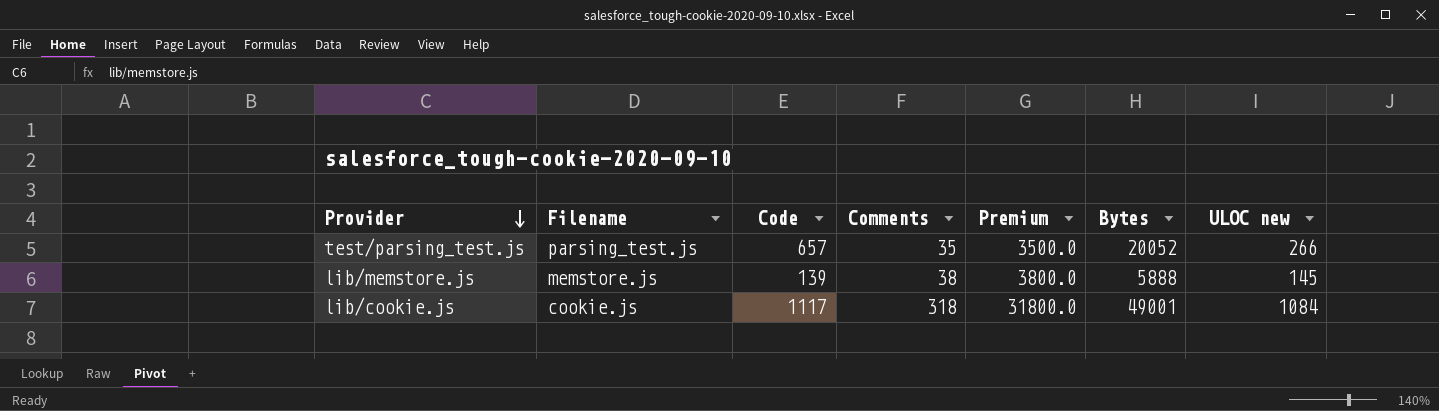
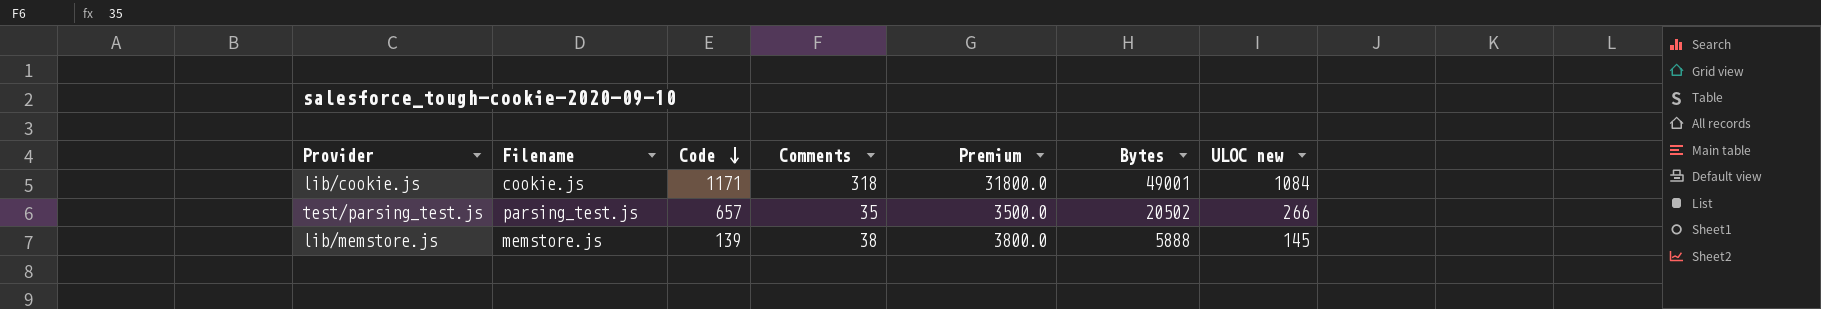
row order: Provider descending -> Code descending
lib/cookie.js | Code: 1117 -> 1171
test/parsing_test.js | Bytes: 20052 -> 20502

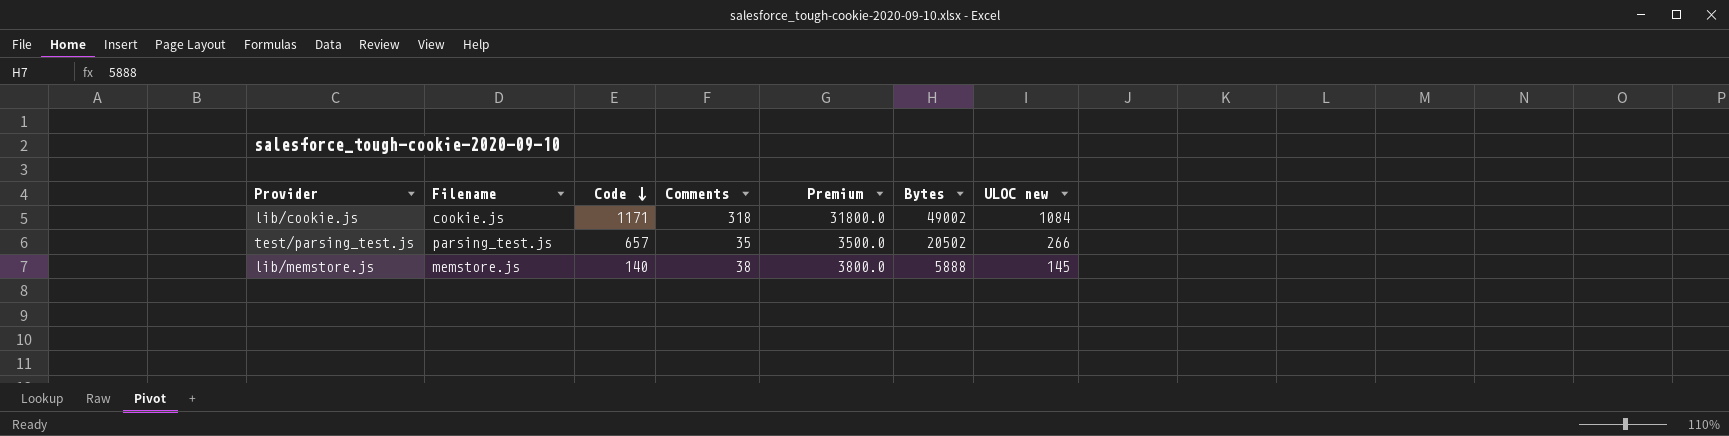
lib/cookie.js | Bytes: 49001 -> 49002
lib/memstore.js | Code: 139 -> 140

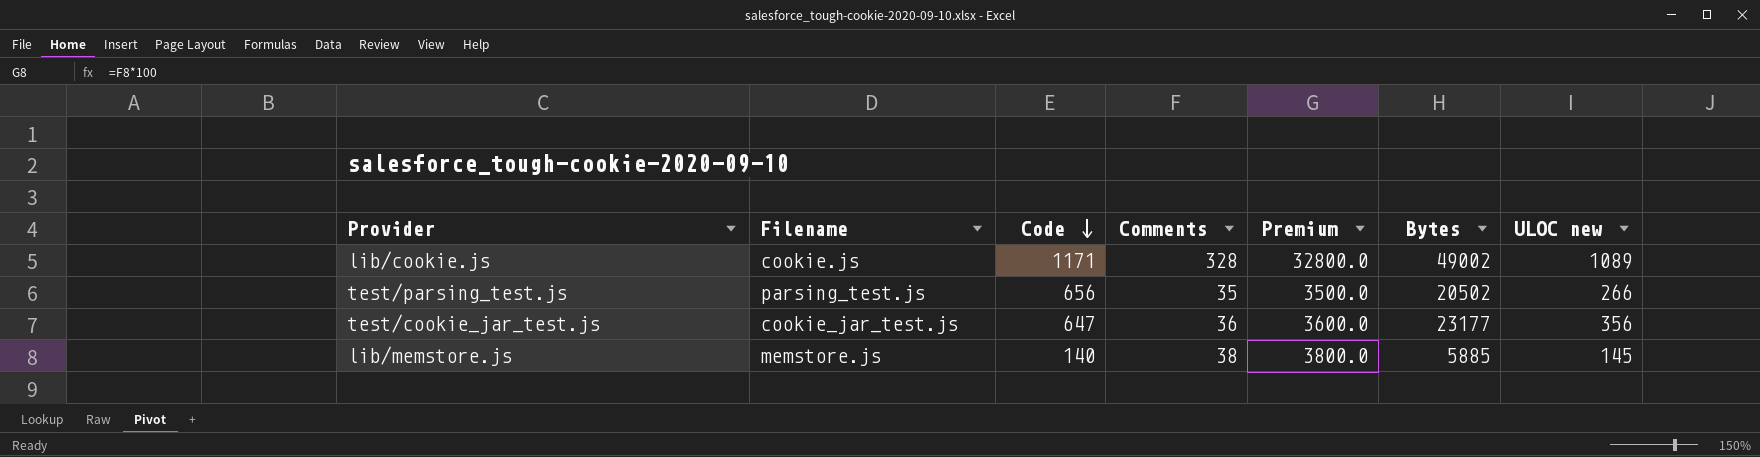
lib/cookie.js | Comments: 318 -> 328
lib/cookie.js | Premium: 31800.0 -> 32800.0
lib/cookie.js | ULOC new: 1084 -> 1089
test/parsing_test.js | Code: 657 -> 656
row test/cookie_jar_test.js: none -> cookie_jar_test.js | 647 | 36 | 3600.0 | 23177 | 356
lib/memstore.js | Bytes: 5888 -> 5885

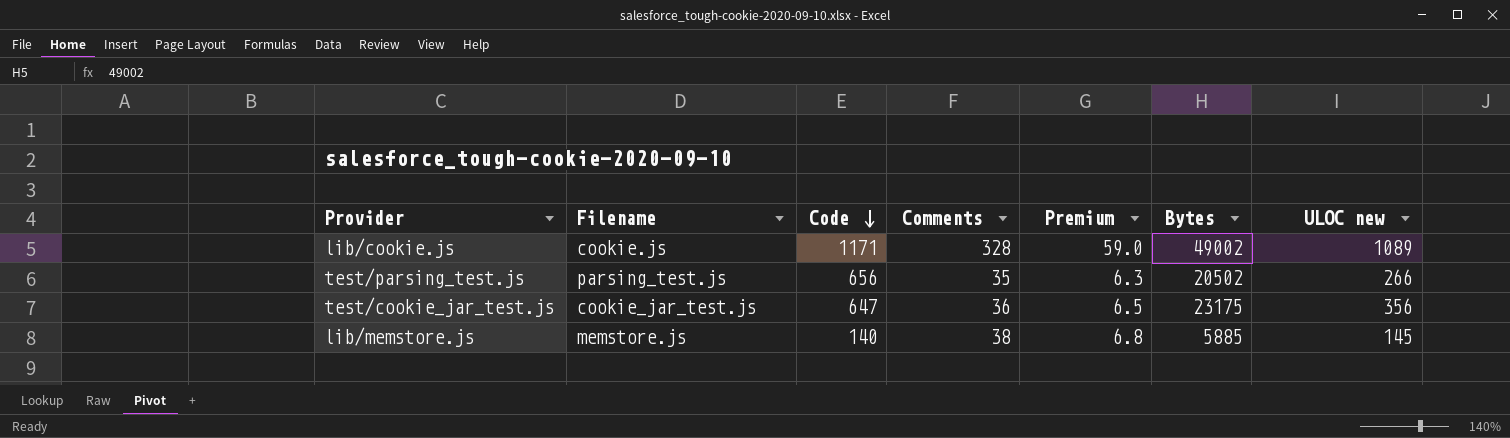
column Premium | formula: [Comments] * 100 -> [Comments] * 0.18
test/cookie_jar_test.js | Bytes: 23177 -> 23175

